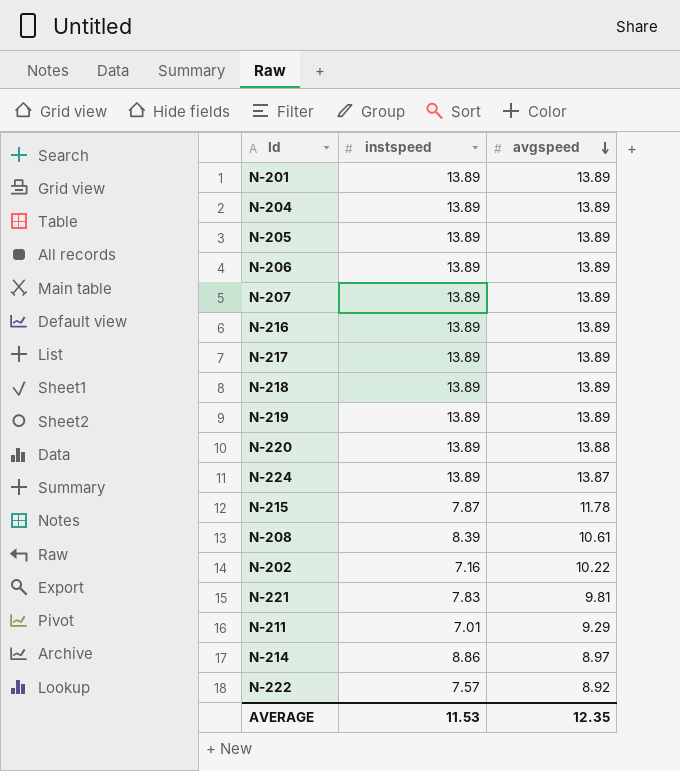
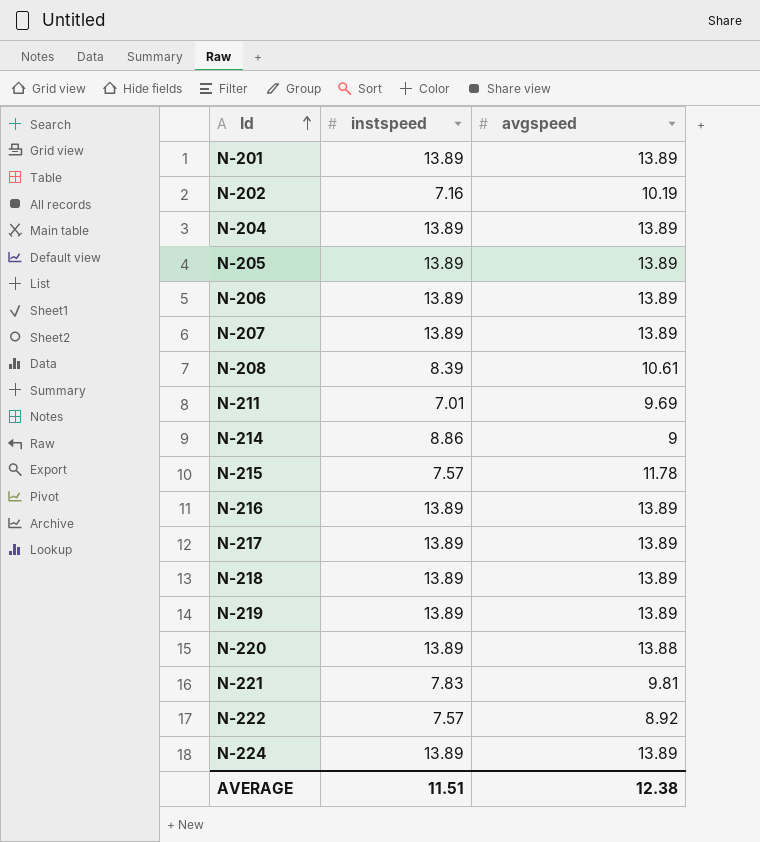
row order: avgspeed descending -> Id ascending
N-202 | avgspeed: 10.22 -> 10.19
N-211 | avgspeed: 9.29 -> 9.69
N-214 | avgspeed: 8.97 -> 9
N-215 | instspeed: 7.87 -> 7.57
N-224 | avgspeed: 13.87 -> 13.89
AVERAGE | instspeed: 11.53 -> 11.51
AVERAGE | avgspeed: 12.35 -> 12.38

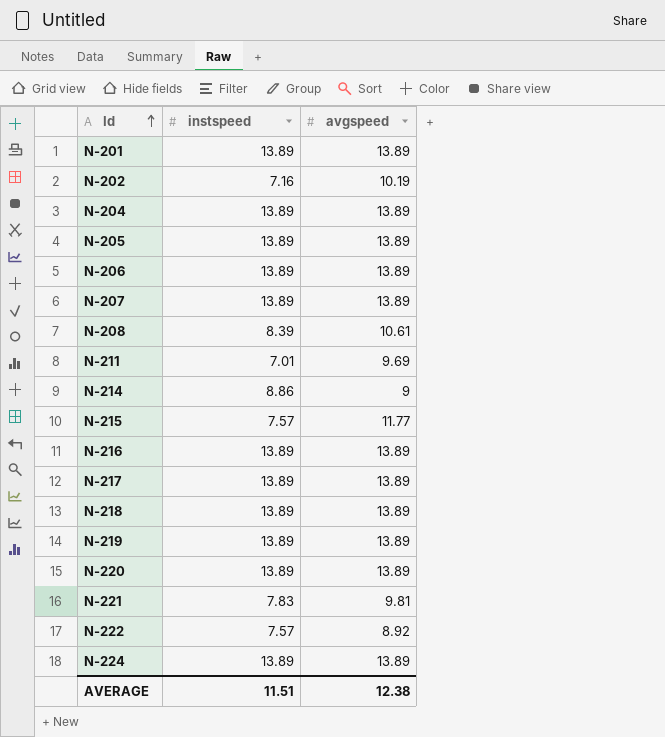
N-215 | avgspeed: 11.78 -> 11.77
N-220 | avgspeed: 13.88 -> 13.89

